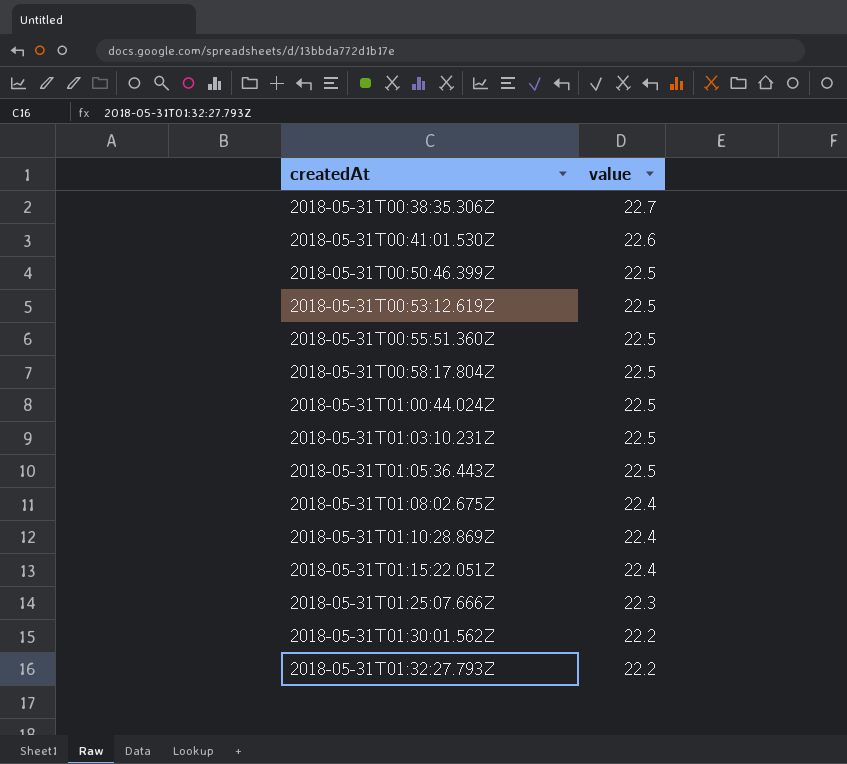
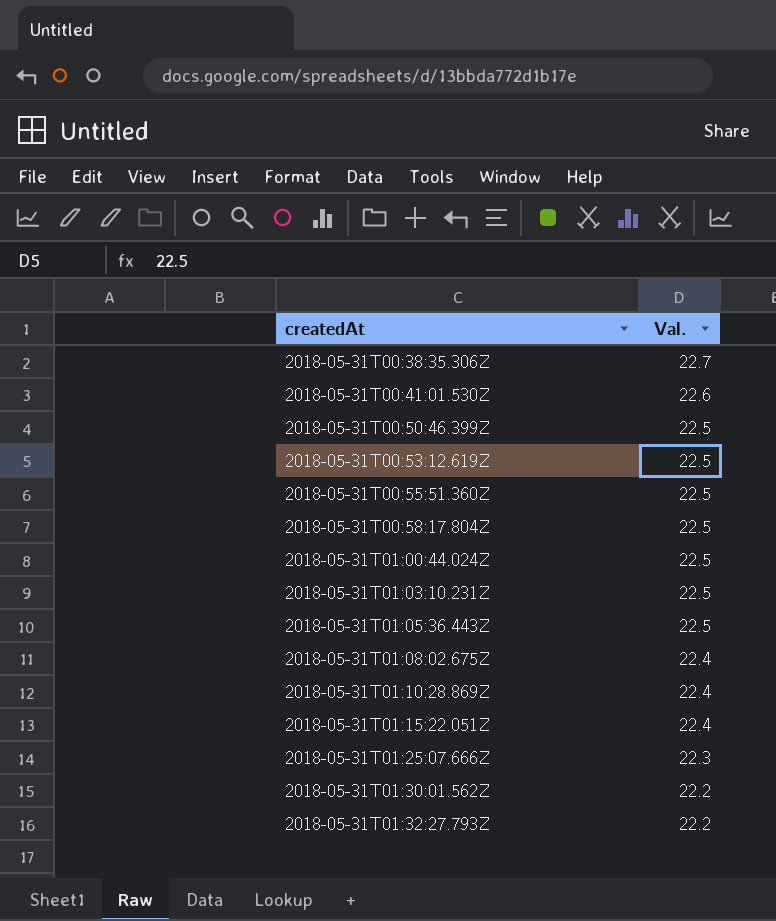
column name: value -> Val.

